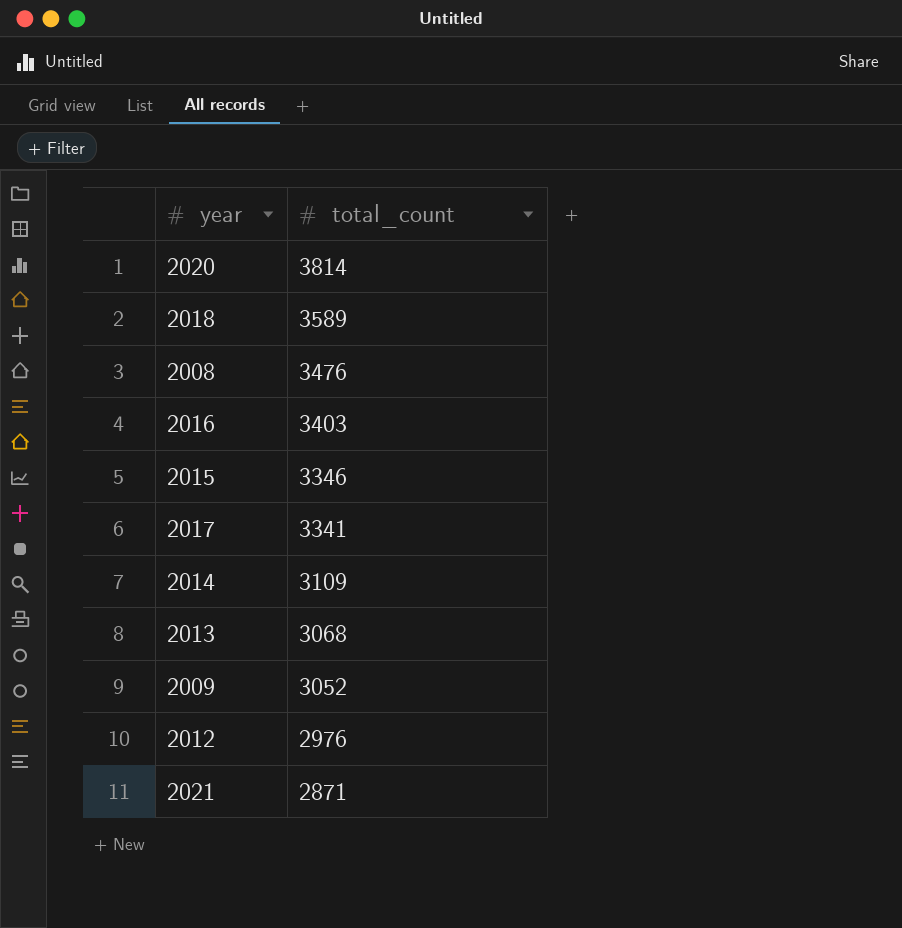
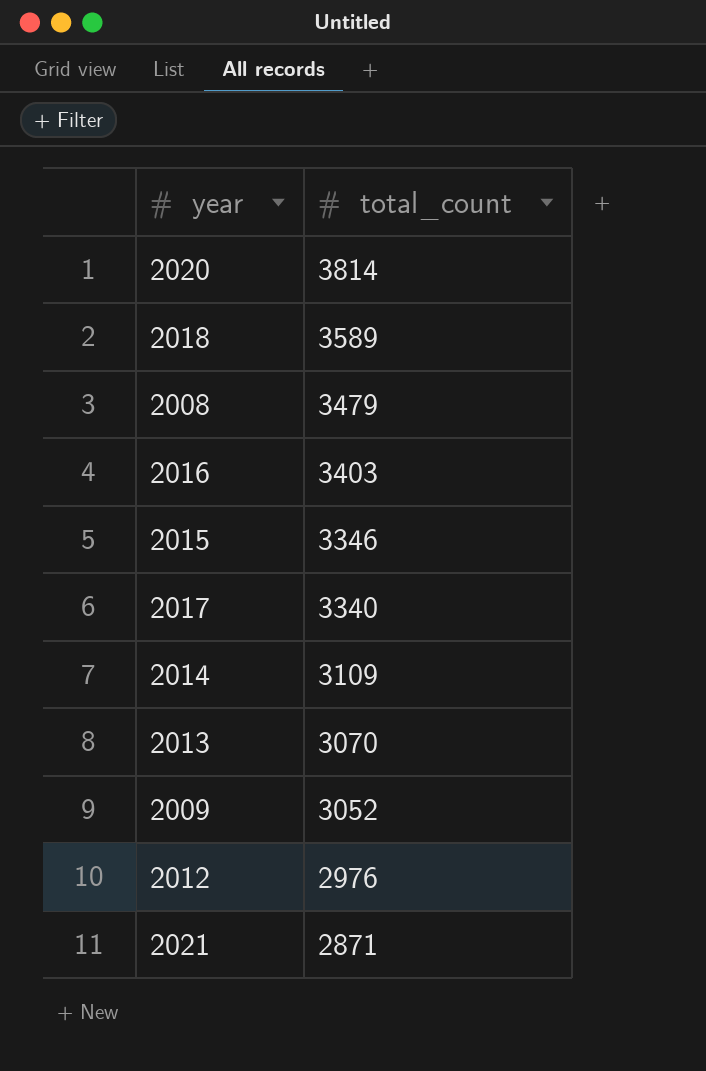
2008 | total_count: 3476 -> 3479
2017 | total_count: 3341 -> 3340
2013 | total_count: 3068 -> 3070

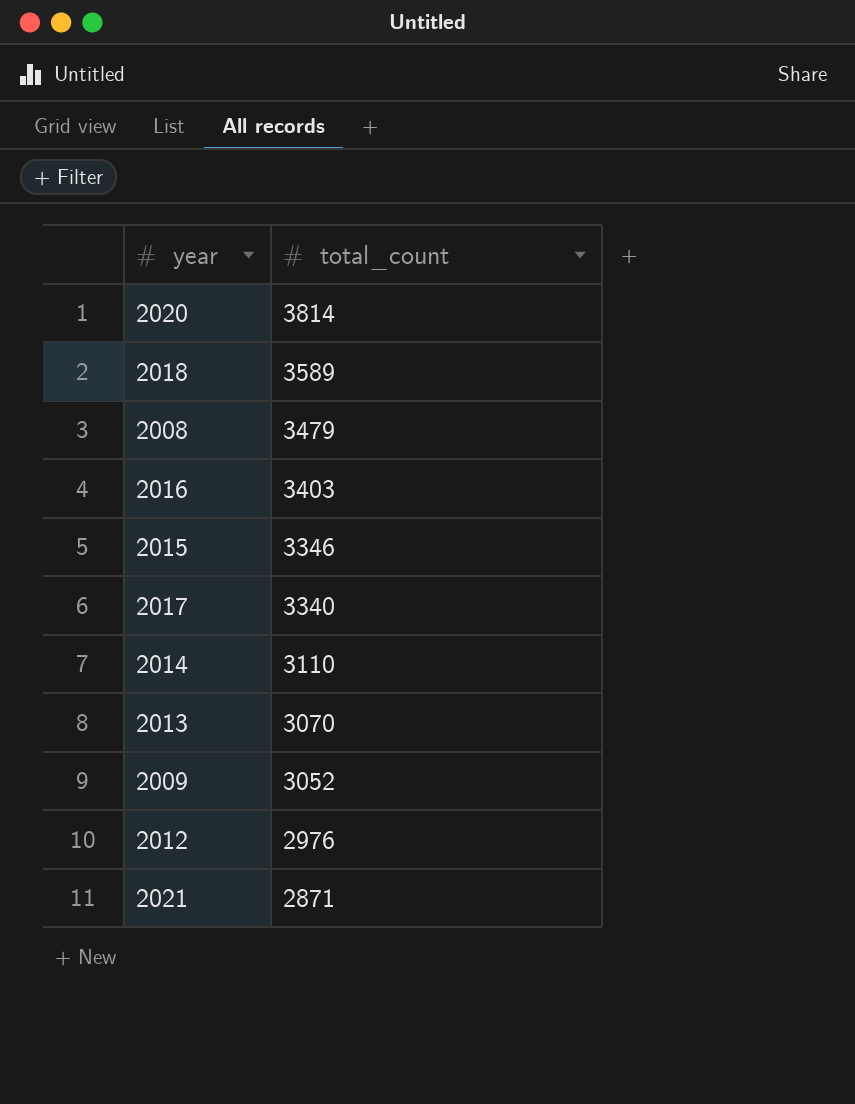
2014 | total_count: 3109 -> 3110

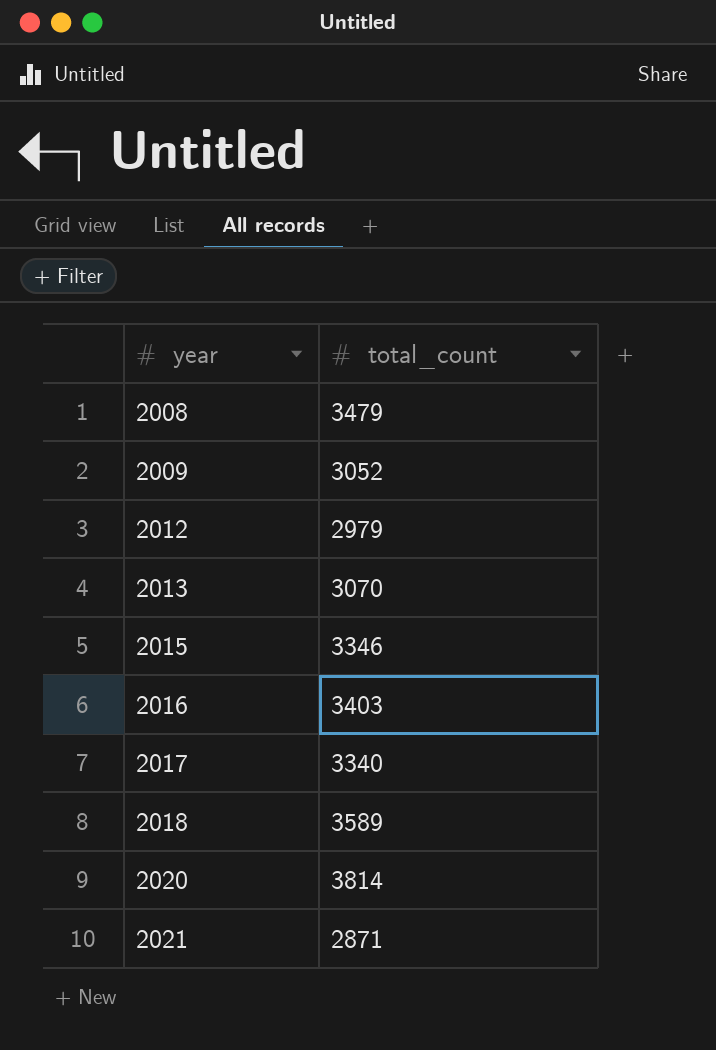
row order: total_count descending -> year ascending
row 2014: 3110 -> none
2012 | total_count: 2976 -> 2979

